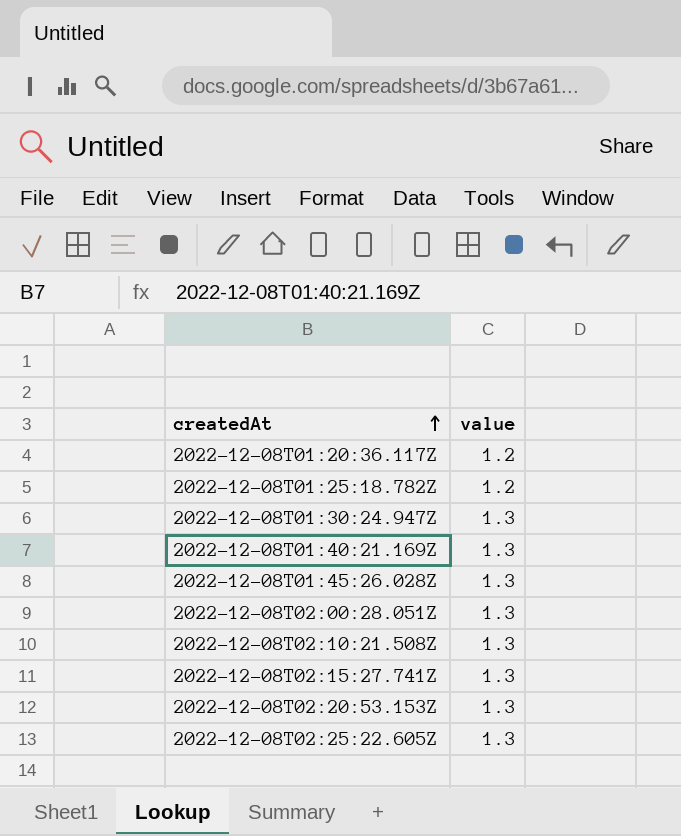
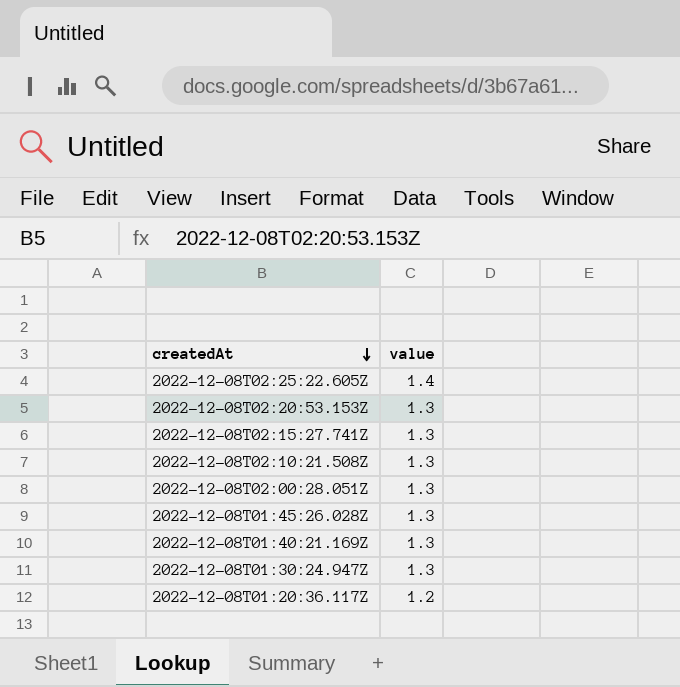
row order: createdAt ascending -> createdAt descending
row 2022-12-08T01:25:18.782Z: 1.2 -> none
2022-12-08T02:25:22.605Z | value: 1.3 -> 1.4

